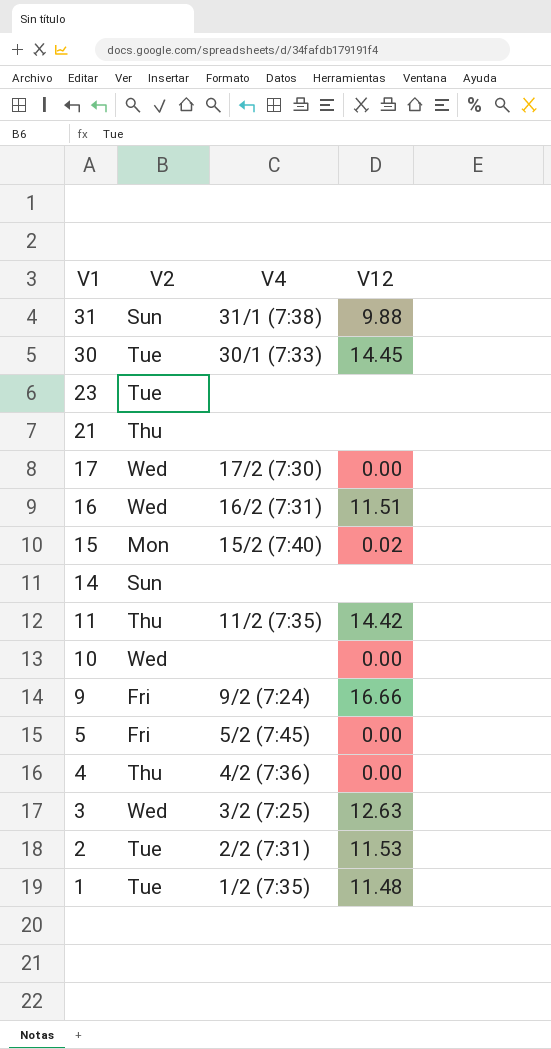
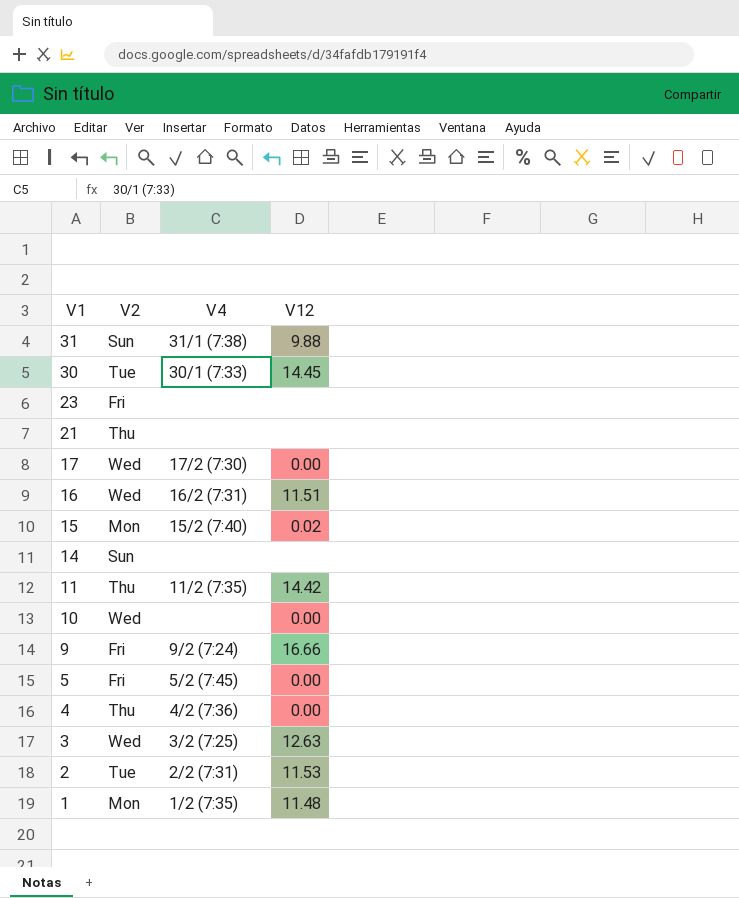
23 | V2: Tue -> Fri
1 | V2: Tue -> Mon

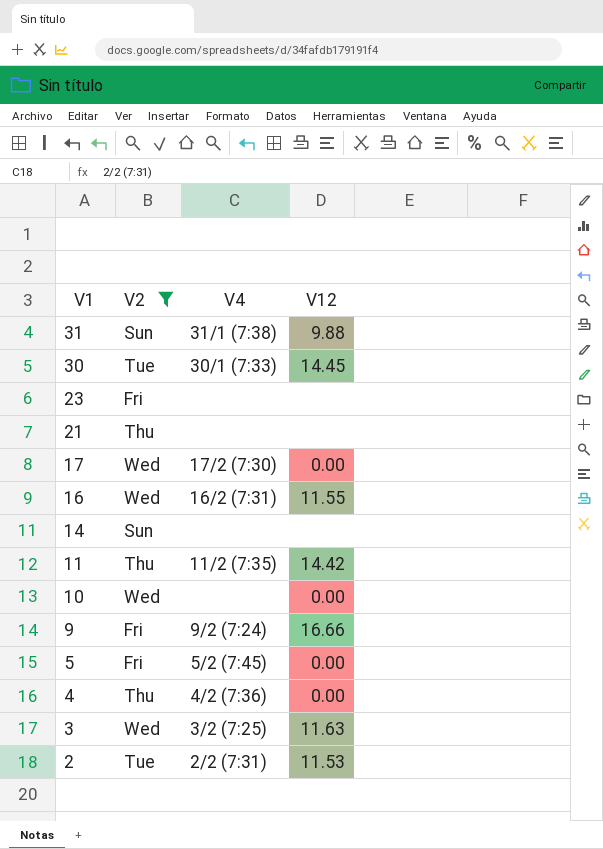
filter: none -> V2 != Mon
16 | V12: 11.51 -> 11.55
3 | V12: 12.63 -> 11.63

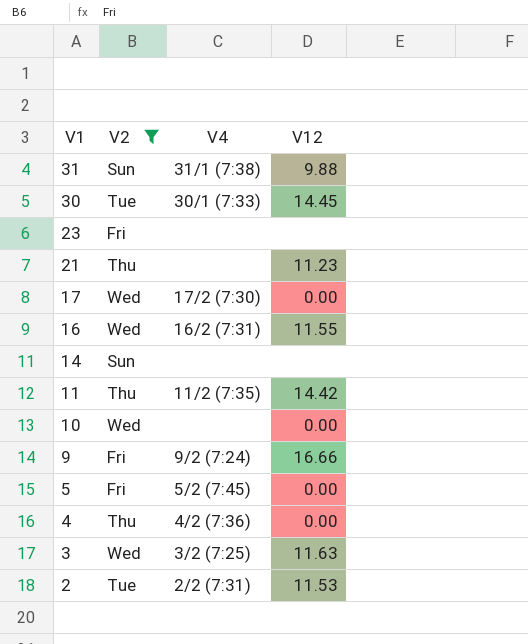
21 | V12: none -> 11.23

